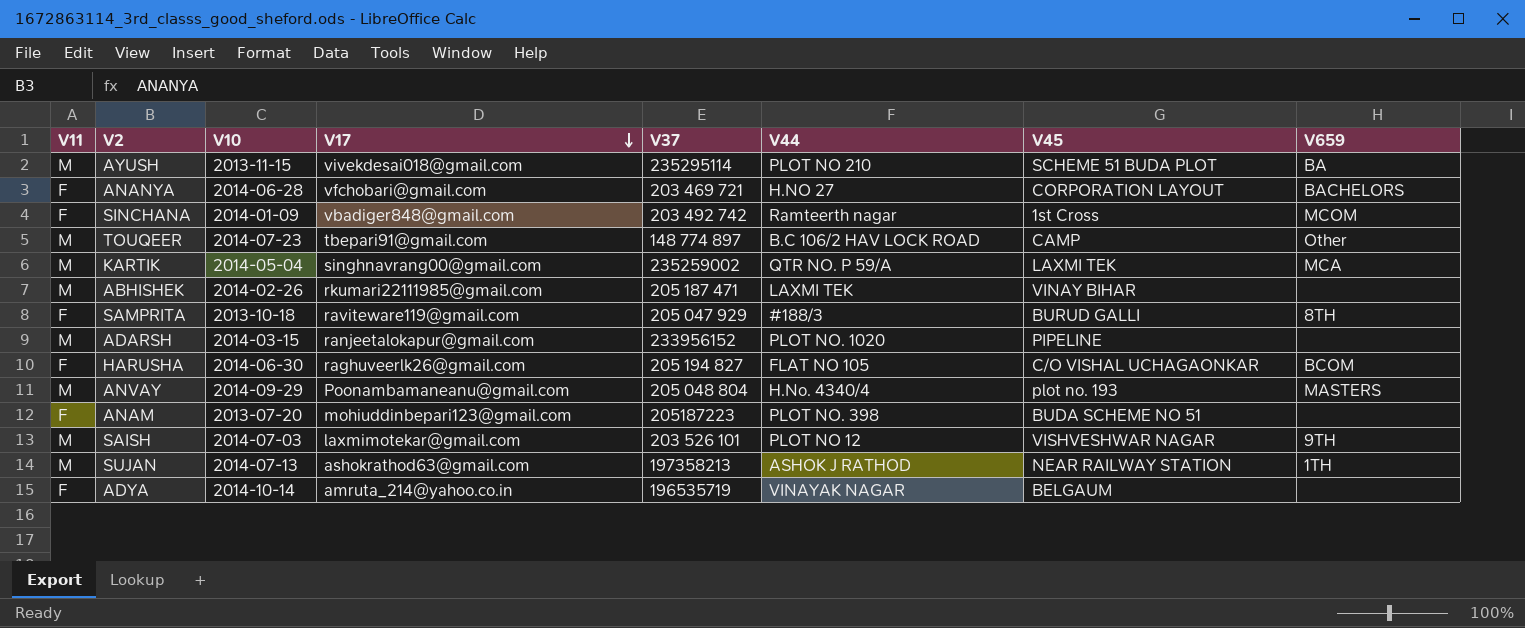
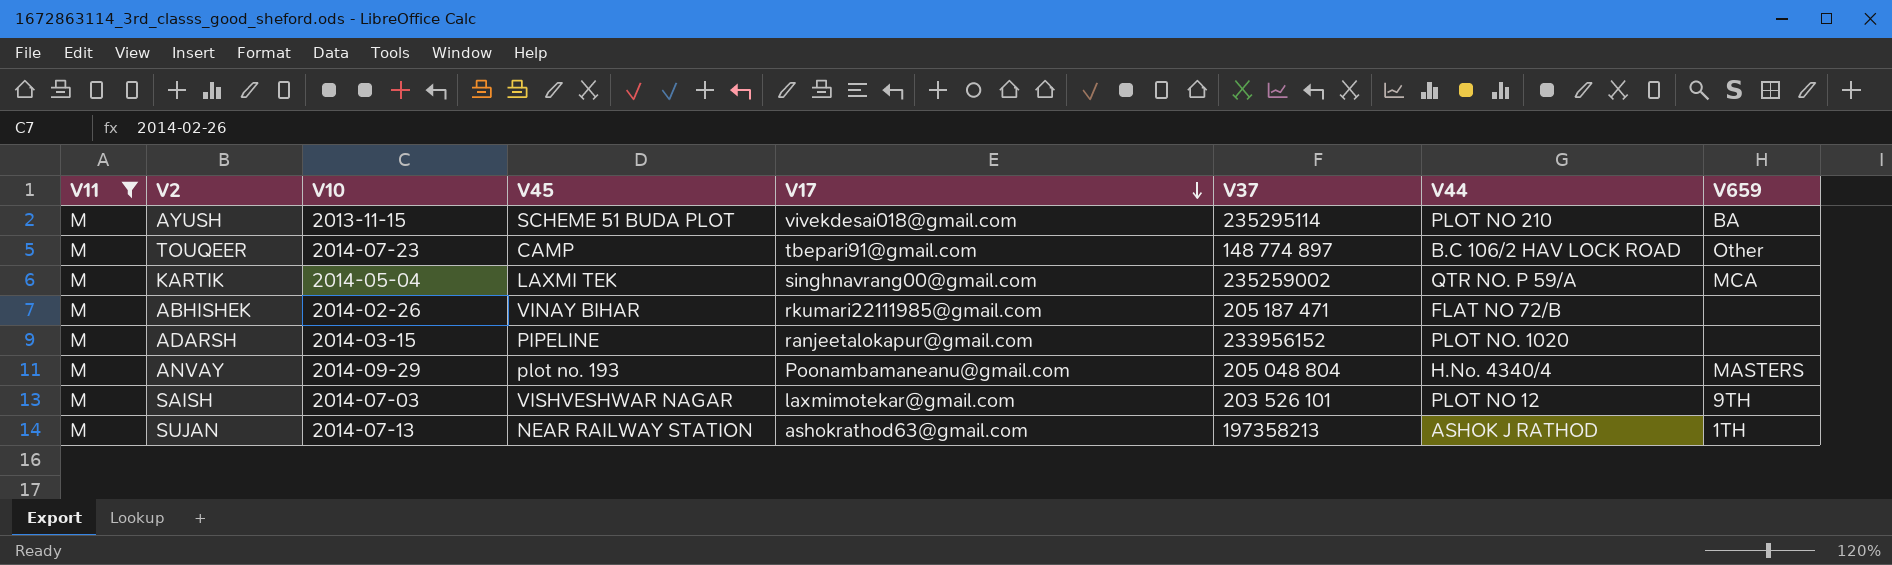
filter: none -> V11 = M
column V45 | position: 7 -> 4
ABHISHEK | V44: LAXMI TEK -> FLAT NO 72/B

